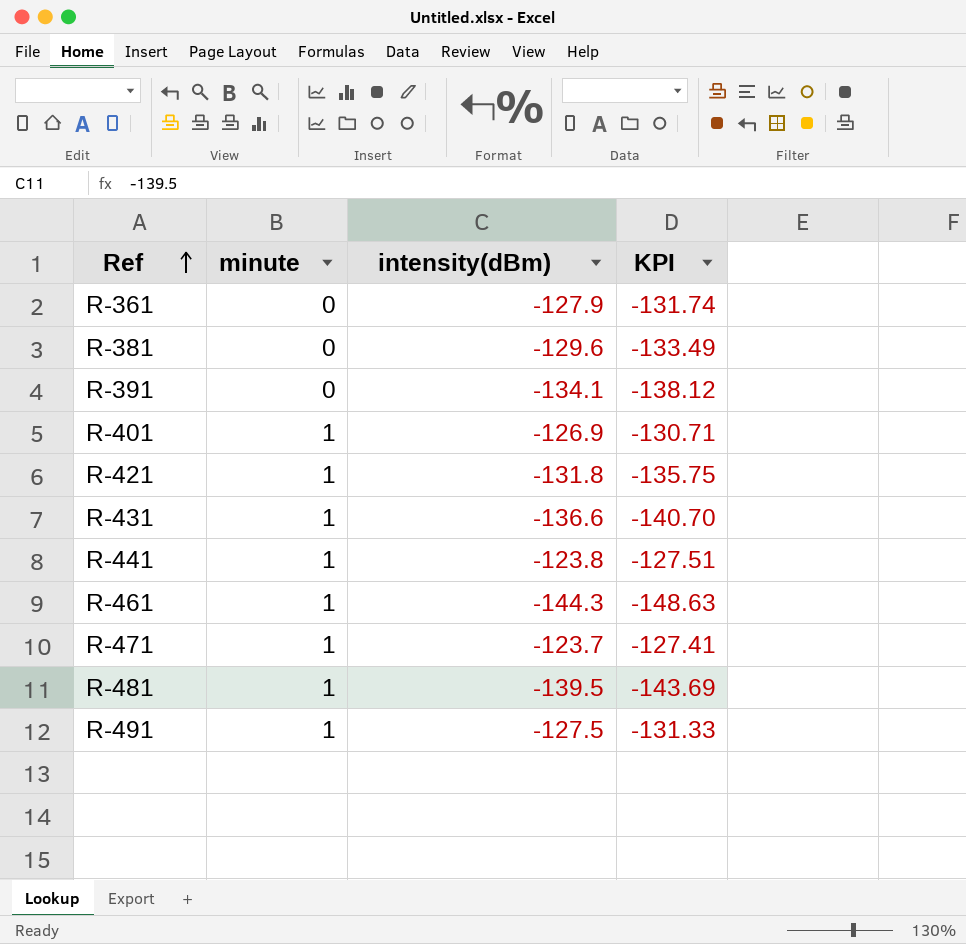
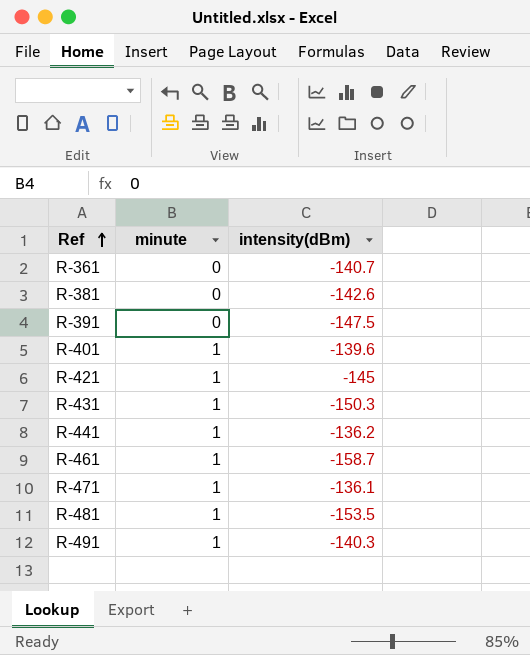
column KPI | formula: [intensity(dBm)] * 1.03 -> none
R-361 | intensity(dBm): -127.9 -> -140.7
R-381 | intensity(dBm): -129.6 -> -142.6
R-391 | intensity(dBm): -134.1 -> -147.5
R-401 | intensity(dBm): -126.9 -> -139.6
R-421 | intensity(dBm): -131.8 -> -145
R-431 | intensity(dBm): -136.6 -> -150.3
R-441 | intensity(dBm): -123.8 -> -136.2
R-461 | intensity(dBm): -144.3 -> -158.7
R-471 | intensity(dBm): -123.7 -> -136.1
R-481 | intensity(dBm): -139.5 -> -153.5
R-491 | intensity(dBm): -127.5 -> -140.3

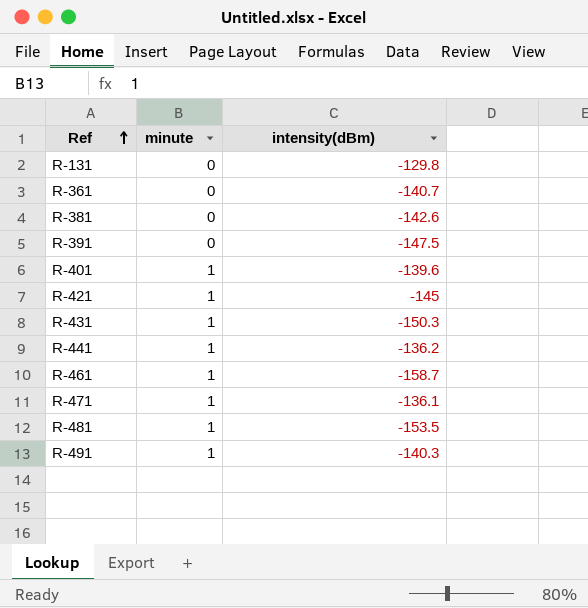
row R-131: none -> 0 | -129.8

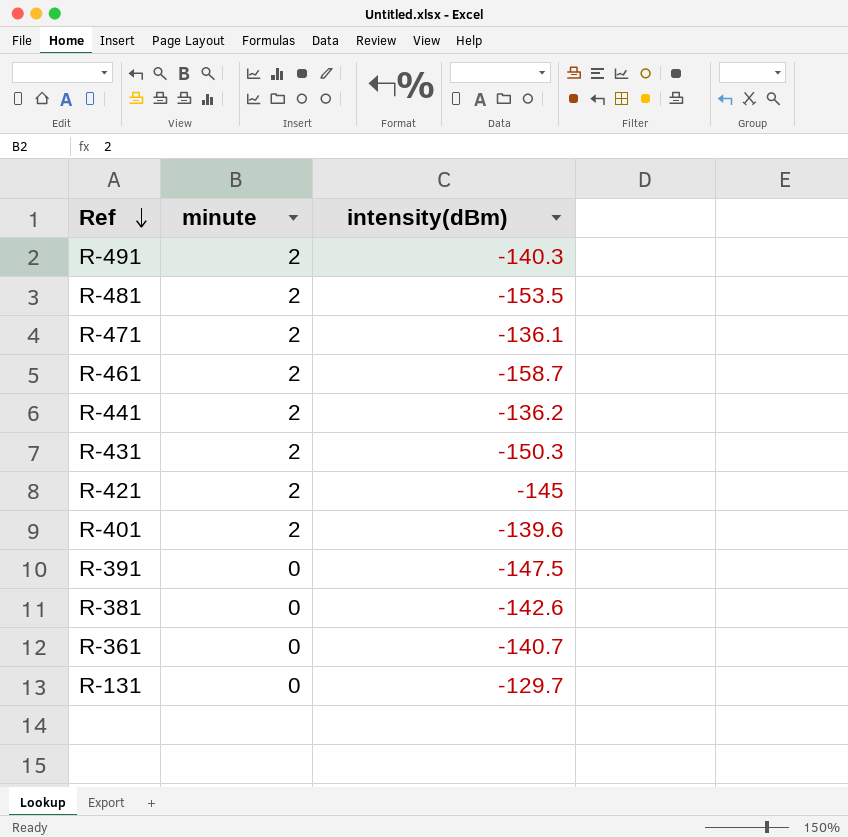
row order: Ref ascending -> Ref descending
R-491 | minute: 1 -> 2
R-481 | minute: 1 -> 2
R-471 | minute: 1 -> 2
R-461 | minute: 1 -> 2
R-441 | minute: 1 -> 2
R-431 | minute: 1 -> 2
R-421 | minute: 1 -> 2
R-401 | minute: 1 -> 2
R-131 | intensity(dBm): -129.8 -> -129.7

